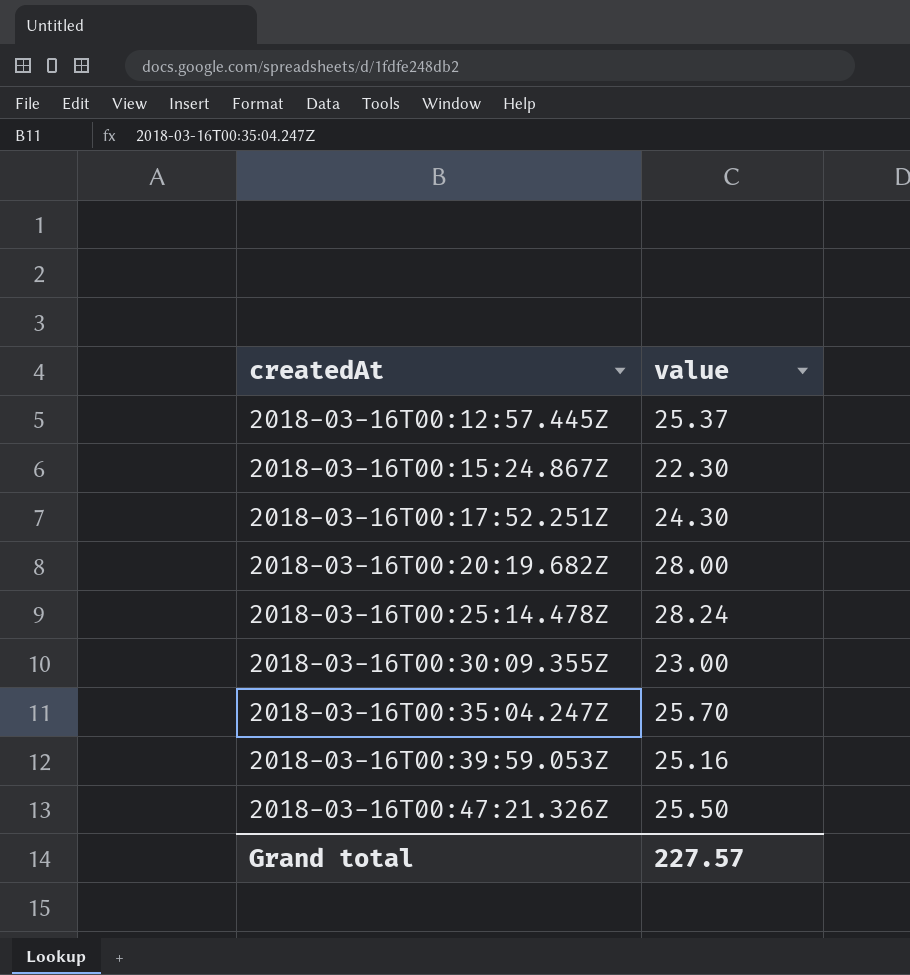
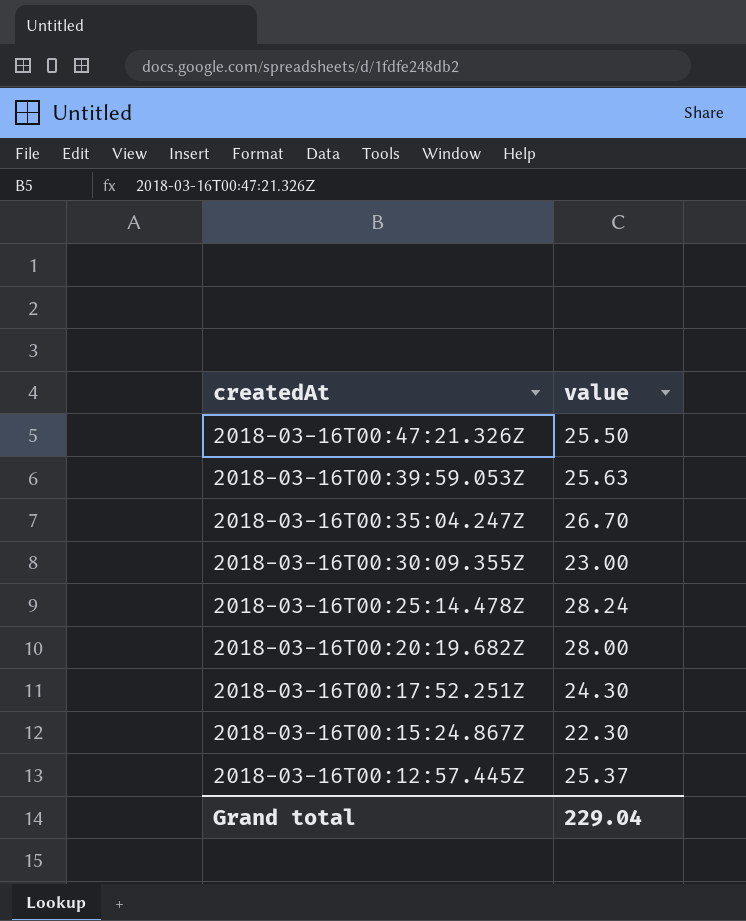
row order: createdAt ascending -> createdAt descending
2018-03-16T00:39:59.053Z | value: 25.16 -> 25.63
2018-03-16T00:35:04.247Z | value: 25.70 -> 26.70
Grand total | value: 227.57 -> 229.04

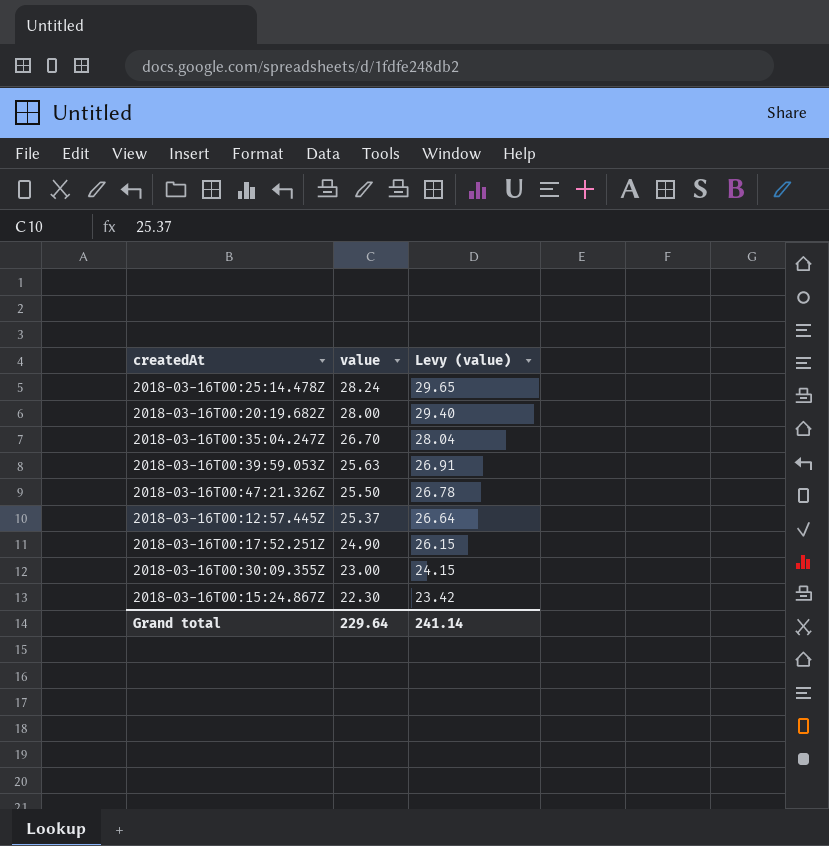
row order: createdAt descending -> value descending
column Levy (value) | formula: none -> [value] * 1.05
2018-03-16T00:17:52.251Z | value: 24.30 -> 24.90
Grand total | value: 229.04 -> 229.64

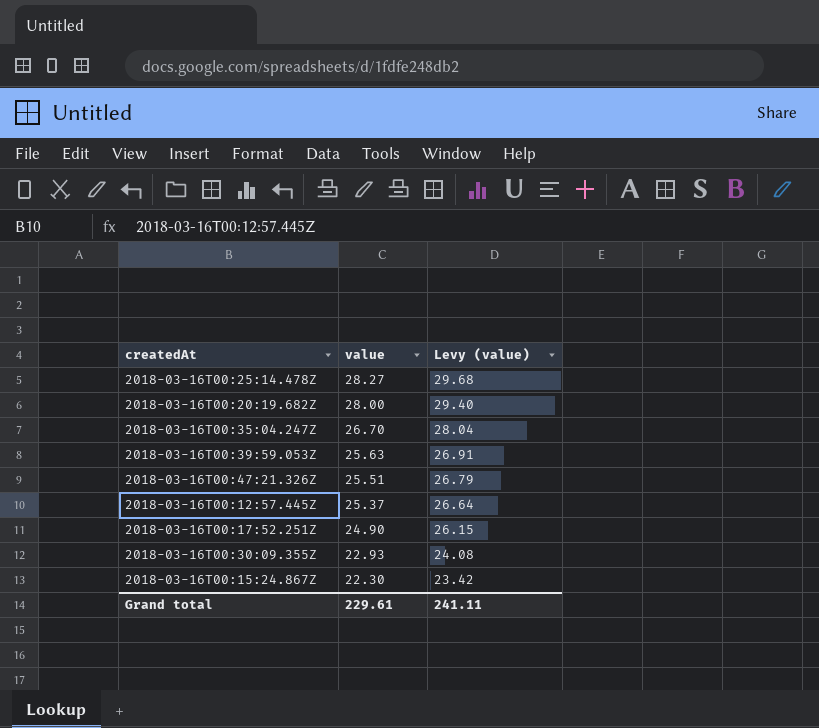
2018-03-16T00:25:14.478Z | value: 28.24 -> 28.27
2018-03-16T00:25:14.478Z | Levy (value): 29.65 -> 29.68
2018-03-16T00:47:21.326Z | value: 25.50 -> 25.51
2018-03-16T00:47:21.326Z | Levy (value): 26.78 -> 26.79
2018-03-16T00:30:09.355Z | value: 23.00 -> 22.93
2018-03-16T00:30:09.355Z | Levy (value): 24.15 -> 24.08
Grand total | value: 229.64 -> 229.61
Grand total | Levy (value): 241.14 -> 241.11

